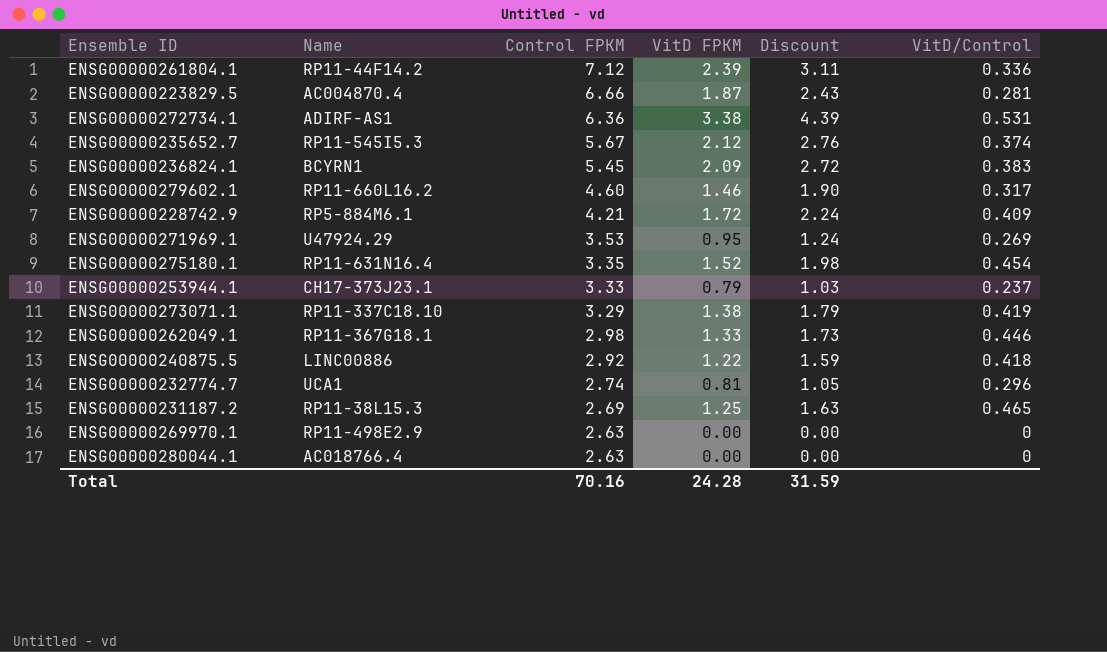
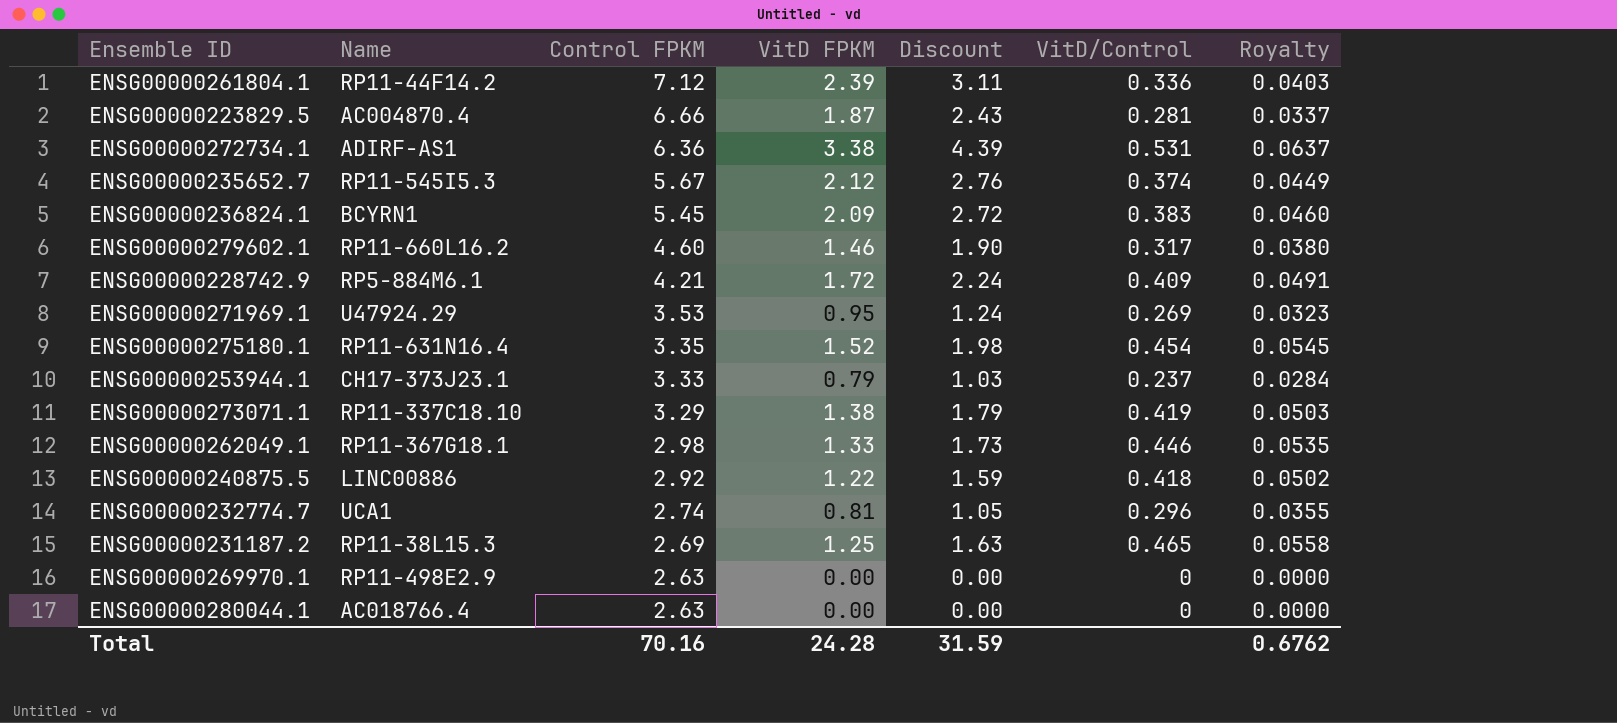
column Royalty | formula: none -> [VitD/Control] * 0.12

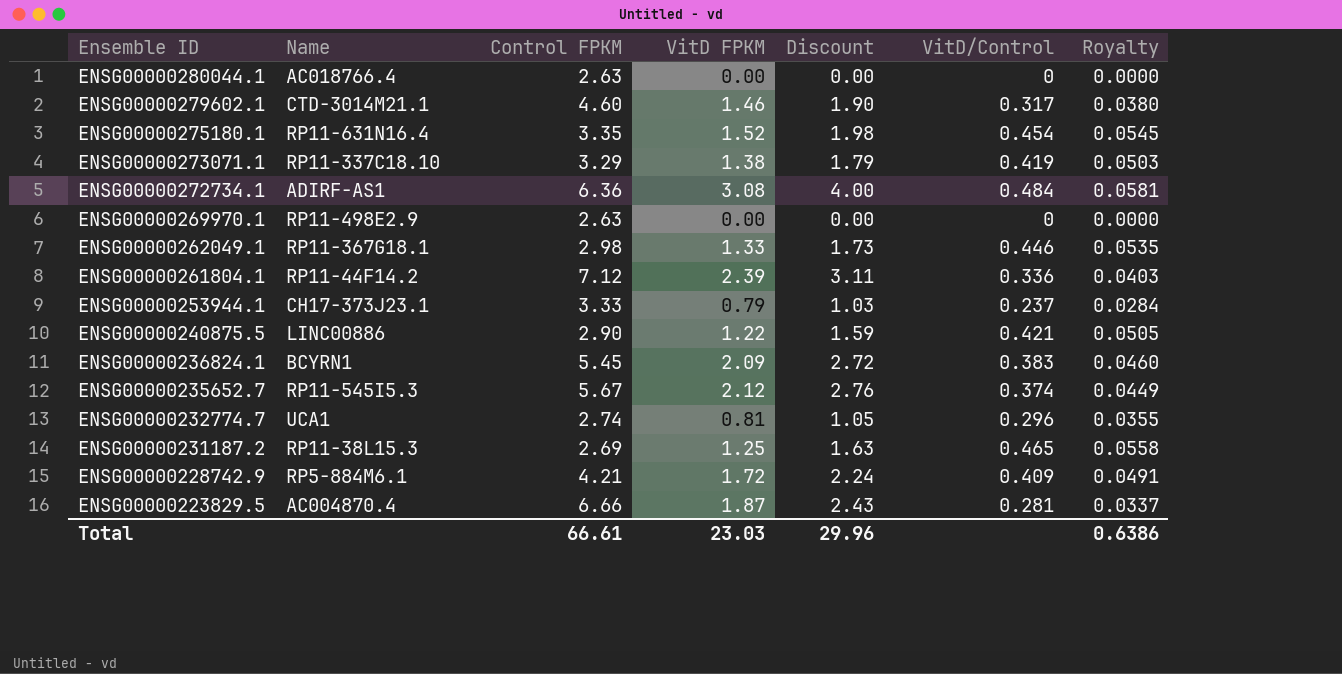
row order: Control FPKM descending -> Ensemble ID descending
row ENSG00000271969.1: U47924.29 | 3.53 | 0.95 | 1.24 | 0.269 | 0.0323 -> none
ENSG00000279602.1 | Name: RP11-660L16.2 -> CTD-3014M21.1
ENSG00000272734.1 | VitD FPKM: 3.38 -> 3.08
ENSG00000272734.1 | Discount: 4.39 -> 4.00
ENSG00000272734.1 | VitD/Control: 0.531 -> 0.484
ENSG00000272734.1 | Royalty: 0.0637 -> 0.0581
ENSG00000240875.5 | Control FPKM: 2.92 -> 2.90
ENSG00000240875.5 | VitD/Control: 0.418 -> 0.421
ENSG00000240875.5 | Royalty: 0.0502 -> 0.0505
Total | Control FPKM: 70.16 -> 66.61
Total | VitD FPKM: 24.28 -> 23.03
Total | Discount: 31.59 -> 29.96
Total | Royalty: 0.6762 -> 0.6386

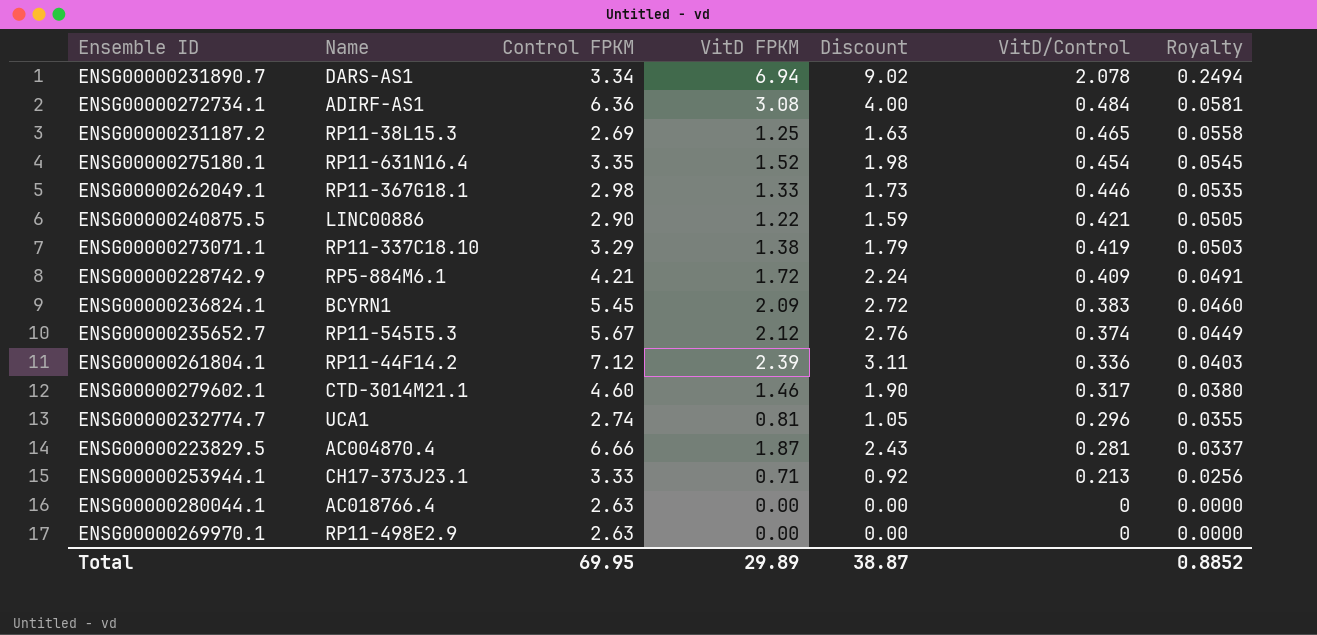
row order: Ensemble ID descending -> VitD/Control descending
row ENSG00000231890.7: none -> DARS-AS1 | 3.34 | 6.94 | 9.02 | 2.078 | 0.2494
ENSG00000253944.1 | VitD FPKM: 0.79 -> 0.71
ENSG00000253944.1 | Discount: 1.03 -> 0.92
ENSG00000253944.1 | VitD/Control: 0.237 -> 0.213
ENSG00000253944.1 | Royalty: 0.0284 -> 0.0256
Total | Control FPKM: 66.61 -> 69.95
Total | VitD FPKM: 23.03 -> 29.89
Total | Discount: 29.96 -> 38.87
Total | Royalty: 0.6386 -> 0.8852

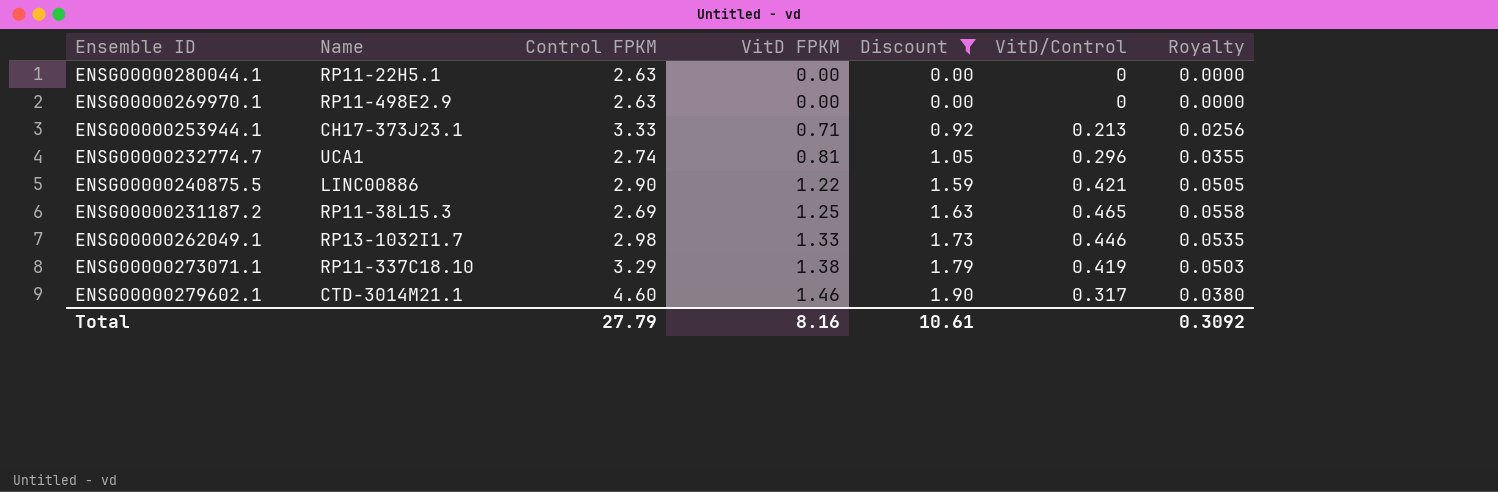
filter: none -> Discount <= 1.90
row order: VitD/Control descending -> VitD FPKM ascending
ENSG00000280044.1 | Name: AC018766.4 -> RP11-22H5.1
ENSG00000262049.1 | Name: RP11-367G18.1 -> RP13-1032I1.7
Total | Control FPKM: 69.95 -> 27.79
Total | VitD FPKM: 29.89 -> 8.16
Total | Discount: 38.87 -> 10.61
Total | Royalty: 0.8852 -> 0.3092

